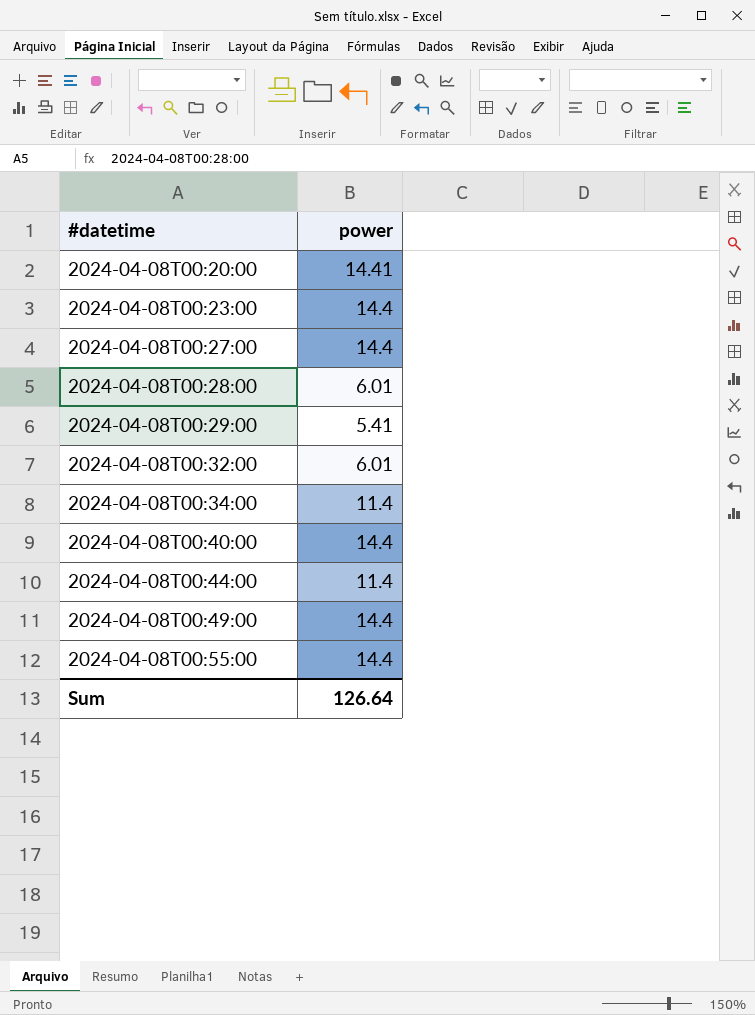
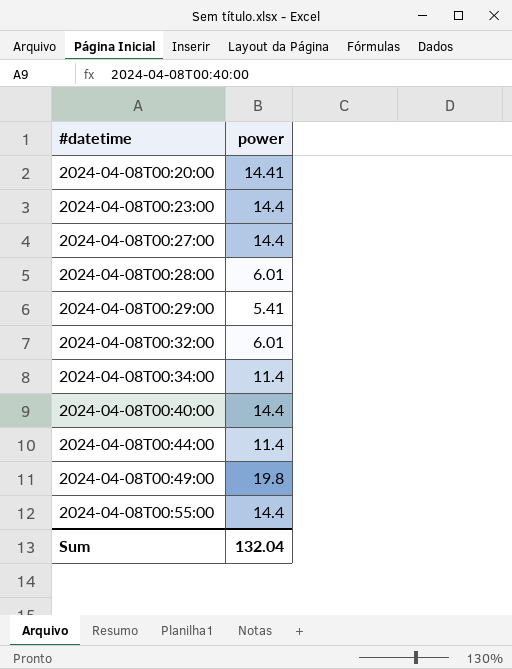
2024-04-08T00:49:00 | power: 14.4 -> 19.8
Sum | power: 126.64 -> 132.04

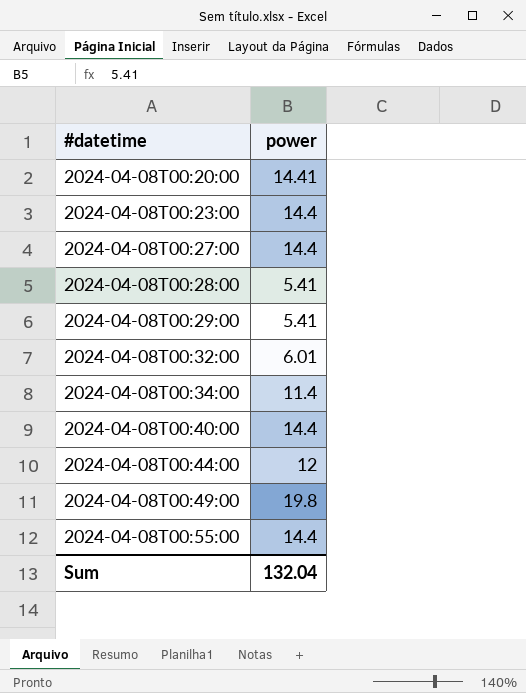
2024-04-08T00:28:00 | power: 6.01 -> 5.41
2024-04-08T00:44:00 | power: 11.4 -> 12

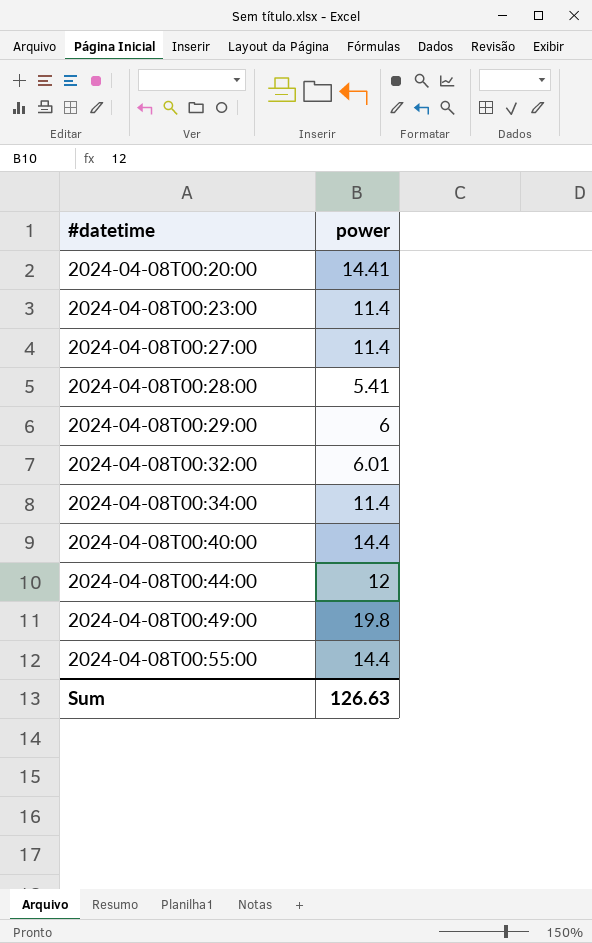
2024-04-08T00:23:00 | power: 14.4 -> 11.4
2024-04-08T00:27:00 | power: 14.4 -> 11.4
2024-04-08T00:29:00 | power: 5.41 -> 6
Sum | power: 132.04 -> 126.63

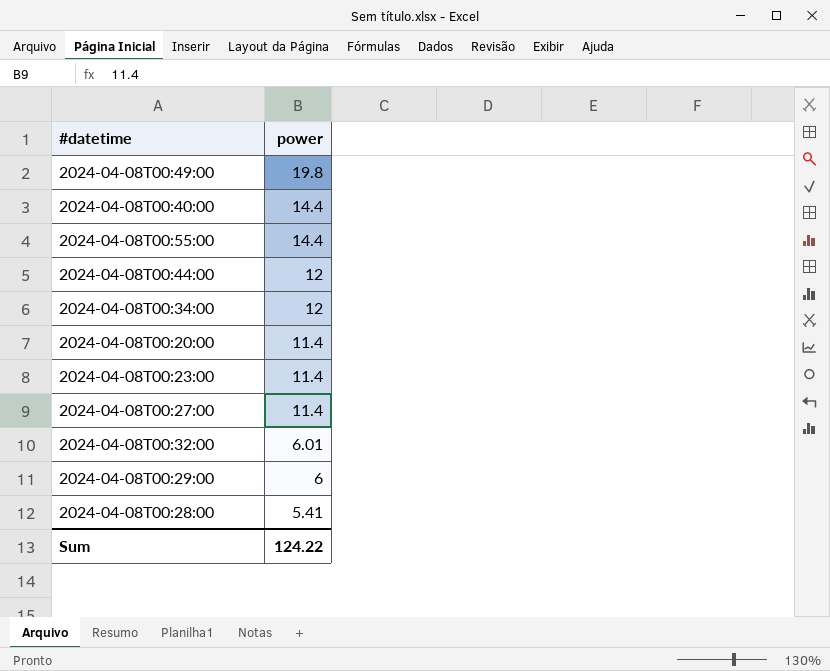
row order: #datetime ascending -> power descending
2024-04-08T00:34:00 | power: 11.4 -> 12
2024-04-08T00:20:00 | power: 14.41 -> 11.4
Sum | power: 126.63 -> 124.22

